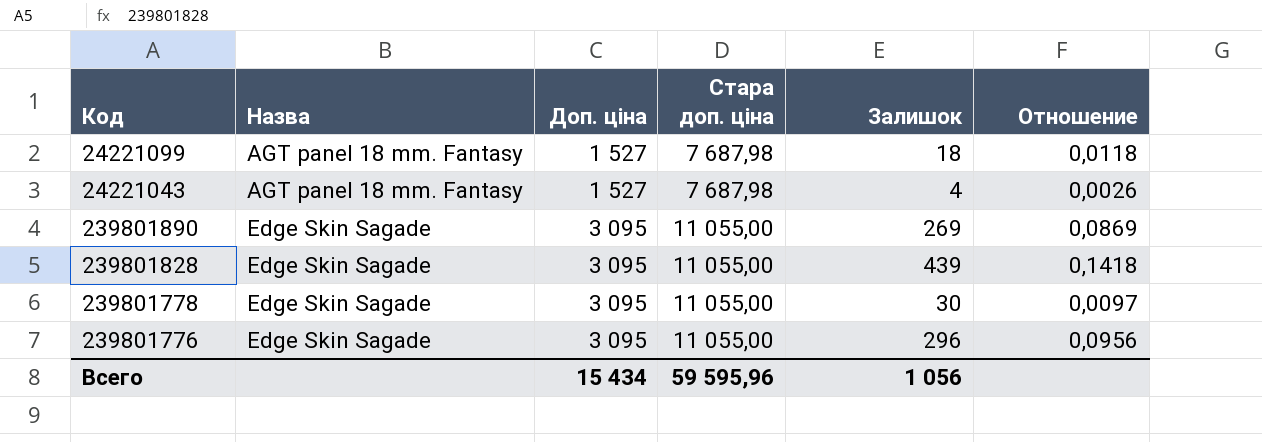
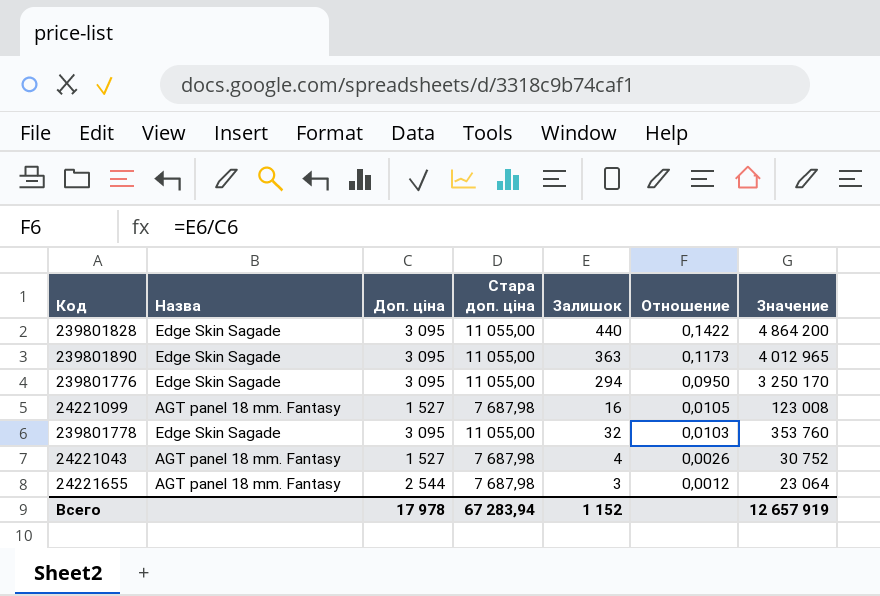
row order: Назва ascending -> Отношение descending
column Значение | formula: none -> [Стара доп. ціна] * [Залишок]
239801828 | Залишок: 439 -> 440
239801828 | Отношение: 0,1418 -> 0,1422
239801890 | Залишок: 269 -> 363
239801890 | Отношение: 0,0869 -> 0,1173
239801776 | Залишок: 296 -> 294
239801776 | Отношение: 0,0956 -> 0,0950
24221099 | Залишок: 18 -> 16
24221099 | Отношение: 0,0118 -> 0,0105
239801778 | Залишок: 30 -> 32
239801778 | Отношение: 0,0097 -> 0,0103
row 24221655: none -> AGT panel 18 mm. Fantasy | 2 544 | 7 687,98 | 3 | 0,0012 | 23 064
Всего | Доп. ціна: 15 434 -> 17 978
Всего | Стара доп. ціна: 59 595,96 -> 67 283,94
Всего | Залишок: 1 056 -> 1 152

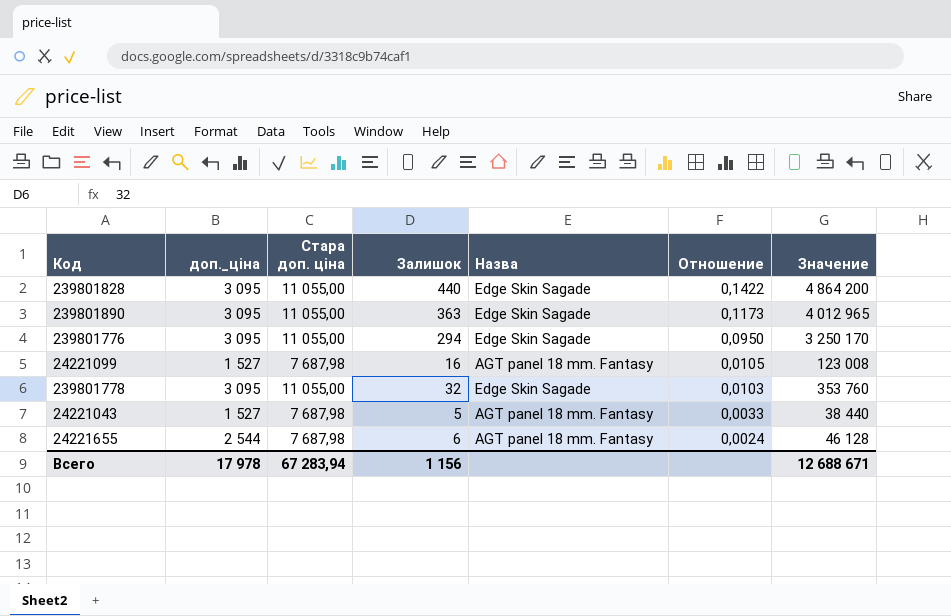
column name: Доп. ціна -> доп._ціна
column Назва | position: 2 -> 5
24221043 | Залишок: 4 -> 5
24221043 | Отношение: 0,0026 -> 0,0033
24221043 | Значение: 30 752 -> 38 440
24221655 | Залишок: 3 -> 6
24221655 | Отношение: 0,0012 -> 0,0024
24221655 | Значение: 23 064 -> 46 128
Всего | Залишок: 1 152 -> 1 156
Всего | Значение: 12 657 919 -> 12 688 671

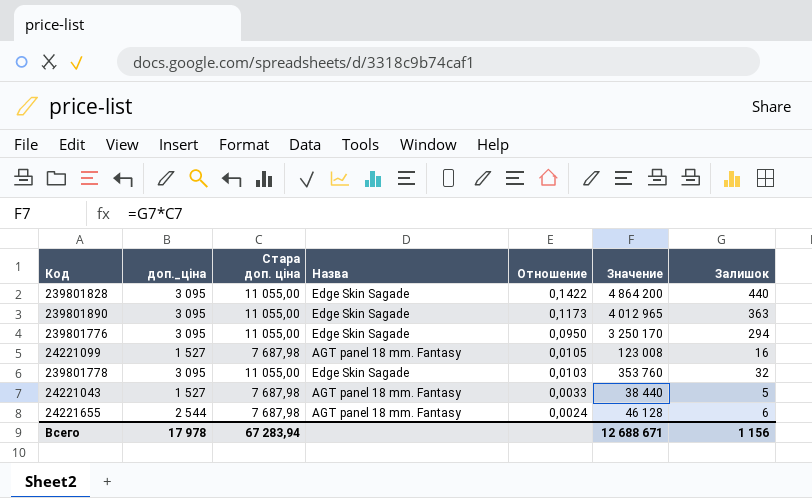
column Залишок | position: 4 -> 7

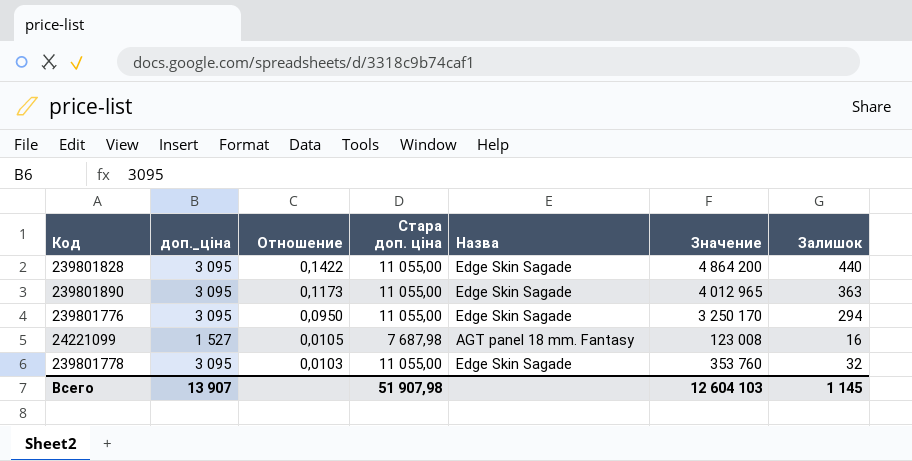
column Отношение | position: 5 -> 3
row 24221043: 1 527 | 7 687,98 | AGT panel 18 mm. Fantasy | 0,0033 | 38 440 | 5 -> none
row 24221655: 2 544 | 7 687,98 | AGT panel 18 mm. Fantasy | 0,0024 | 46 128 | 6 -> none
Всего | доп._ціна: 17 978 -> 13 907
Всего | Стара доп. ціна: 67 283,94 -> 51 907,98
Всего | Значение: 12 688 671 -> 12 604 103
Всего | Залишок: 1 156 -> 1 145

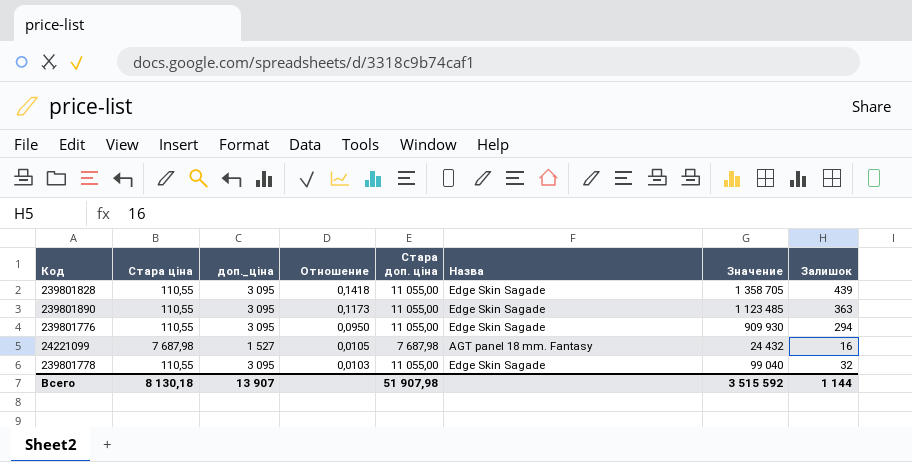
column Стара ціна | position: none -> 2
column Значение | formula: [Стара доп. ціна] * [Залишок] -> [доп._ціна] * [Залишок]
239801828 | Отношение: 0,1422 -> 0,1418
239801828 | Залишок: 440 -> 439
Всего | Значение: 12 604 103 -> 3 515 592
Всего | Залишок: 1 145 -> 1 144

